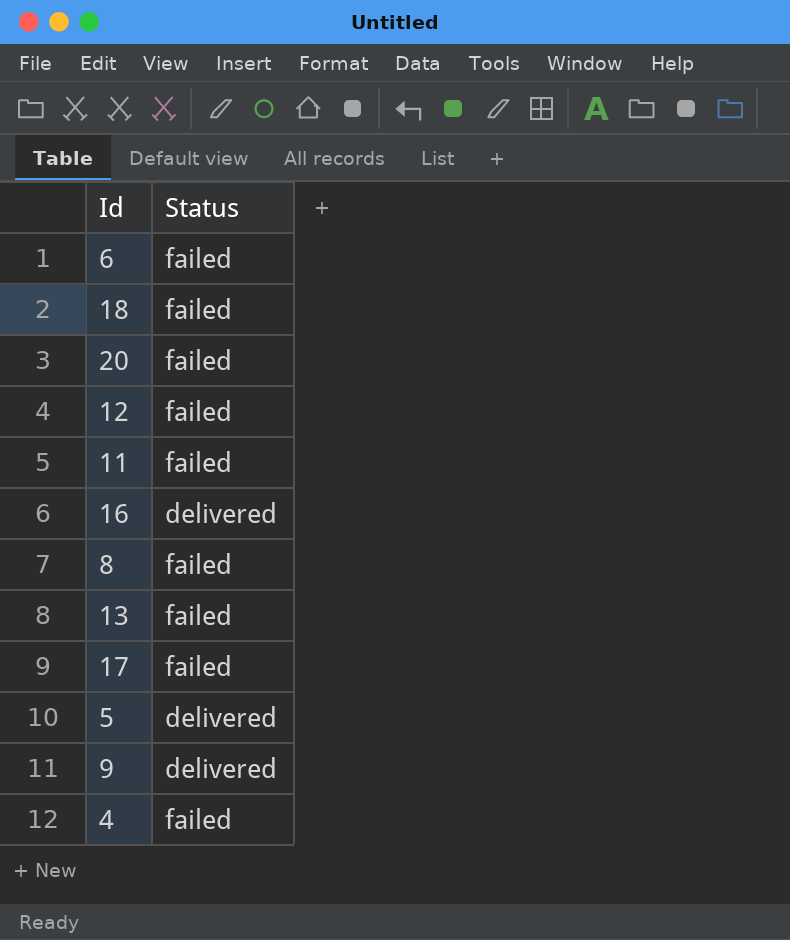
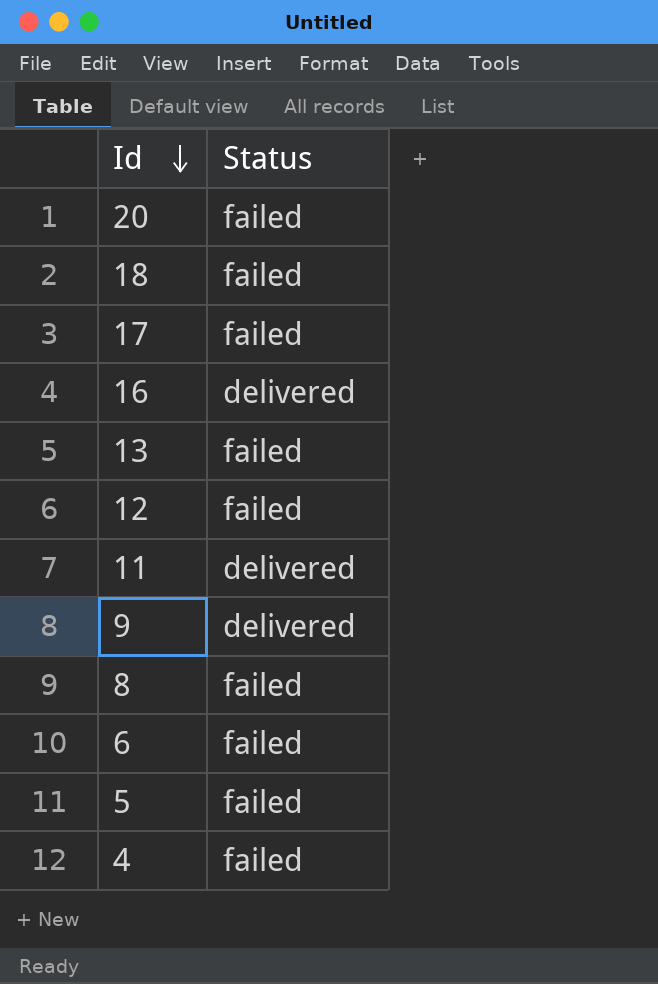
row order: none -> Id descending
11 | Status: failed -> delivered
5 | Status: delivered -> failed

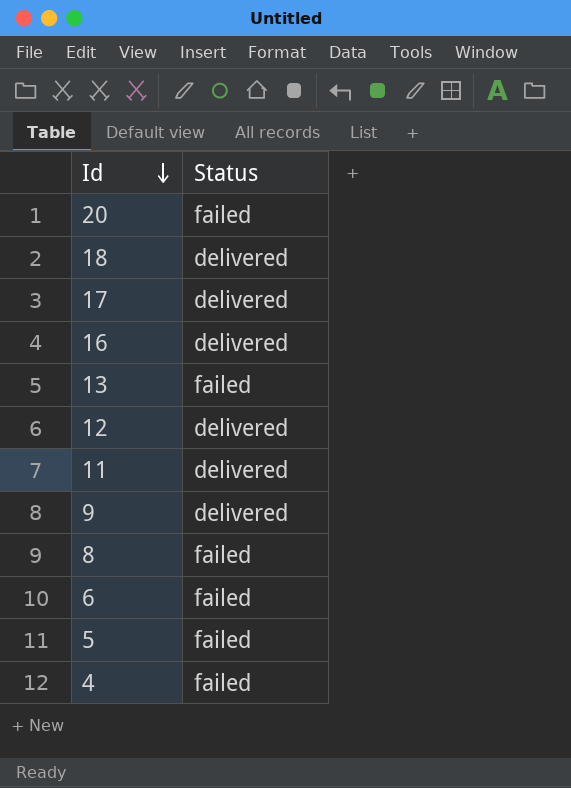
18 | Status: failed -> delivered
17 | Status: failed -> delivered
12 | Status: failed -> delivered

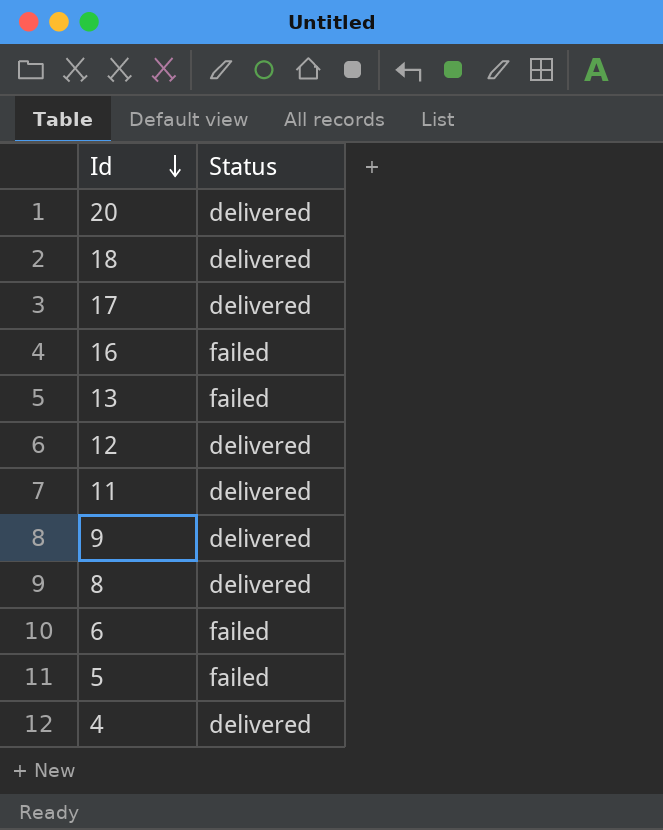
20 | Status: failed -> delivered
16 | Status: delivered -> failed
8 | Status: failed -> delivered
4 | Status: failed -> delivered

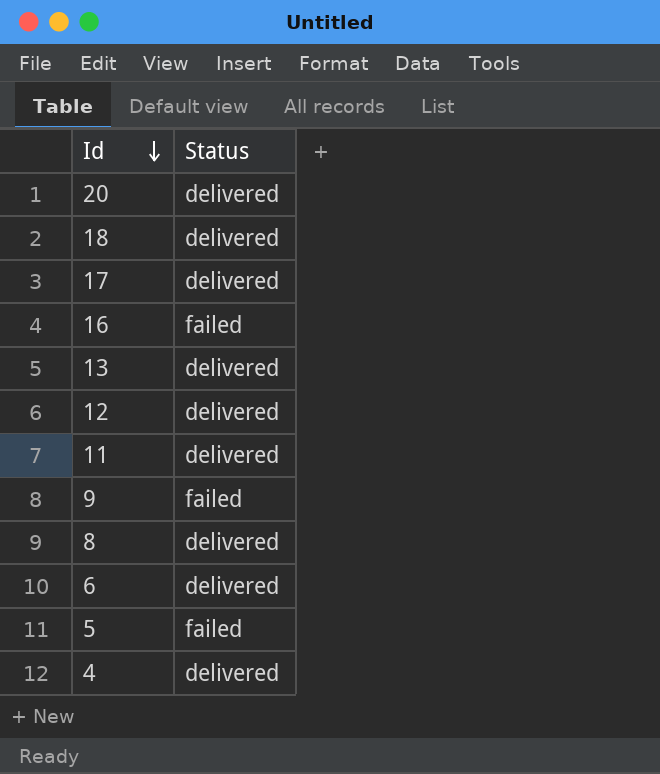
13 | Status: failed -> delivered
9 | Status: delivered -> failed
6 | Status: failed -> delivered

